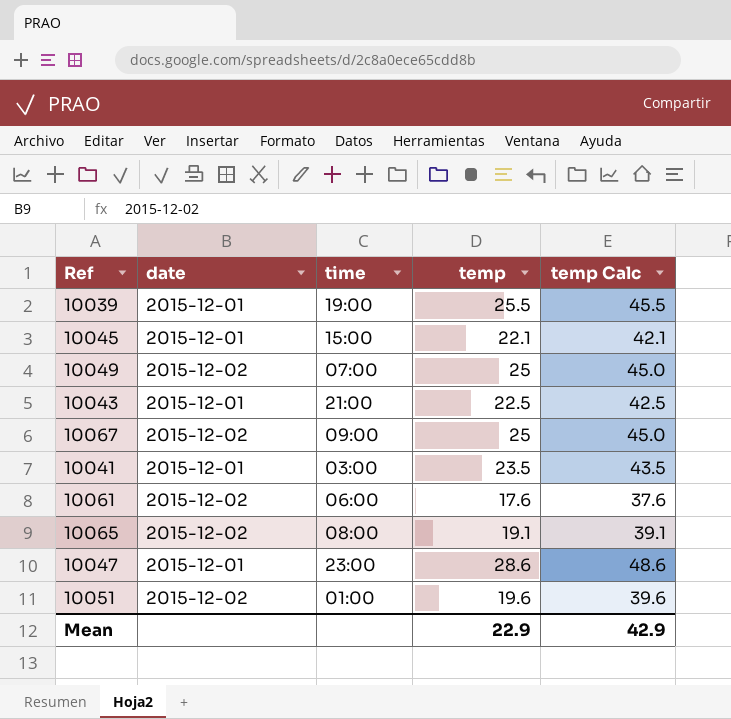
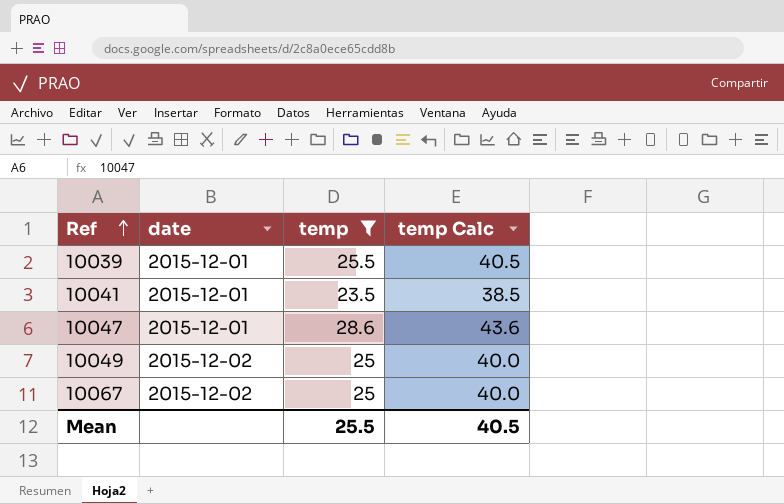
filter: none -> temp >= 23.5
row order: none -> Ref ascending
column time | position: 3 -> none
column temp Calc | formula: [temp] + 20 -> [temp] + 15
Mean | temp: 22.9 -> 25.5
Mean | temp Calc: 42.9 -> 40.5

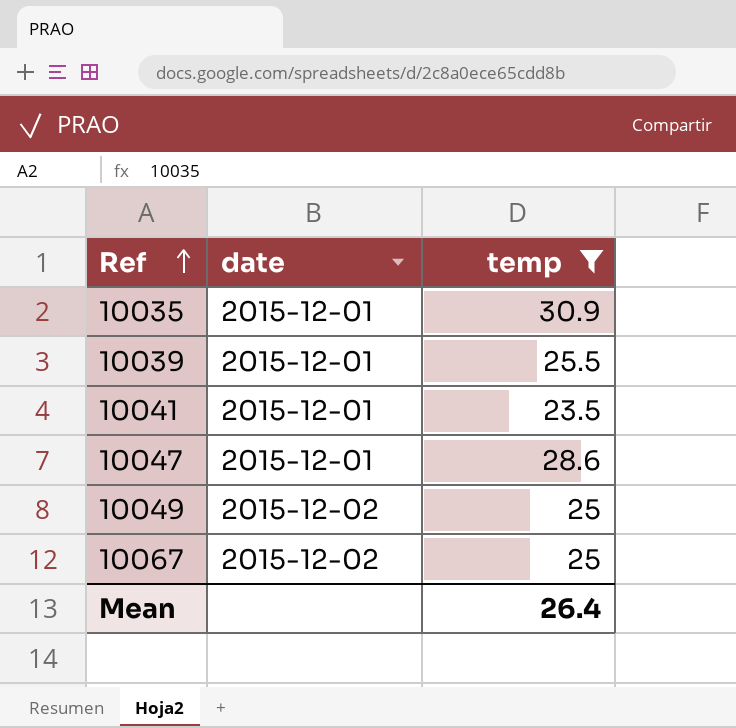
column temp Calc | formula: [temp] + 15 -> none
row 10035: none -> 2015-12-01 | 30.9
Mean | temp: 25.5 -> 26.4

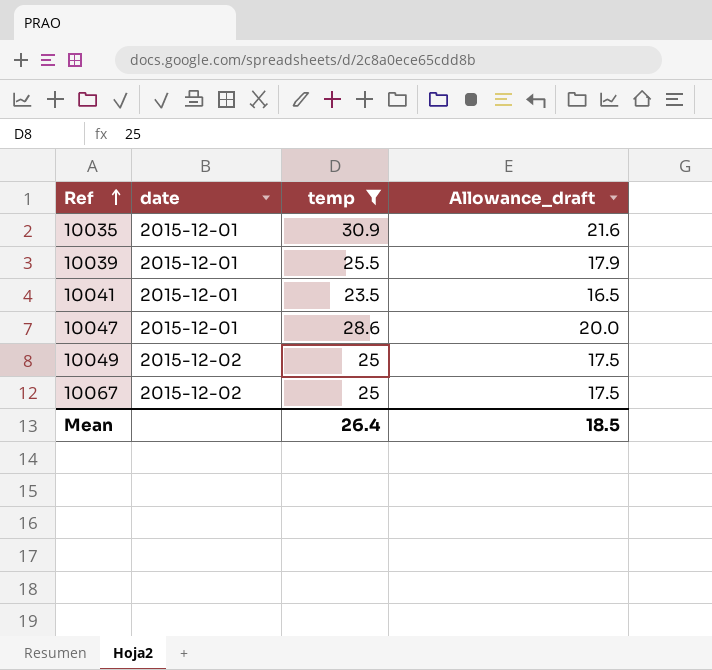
column Allowance_draft | formula: none -> [temp] * 0.7

